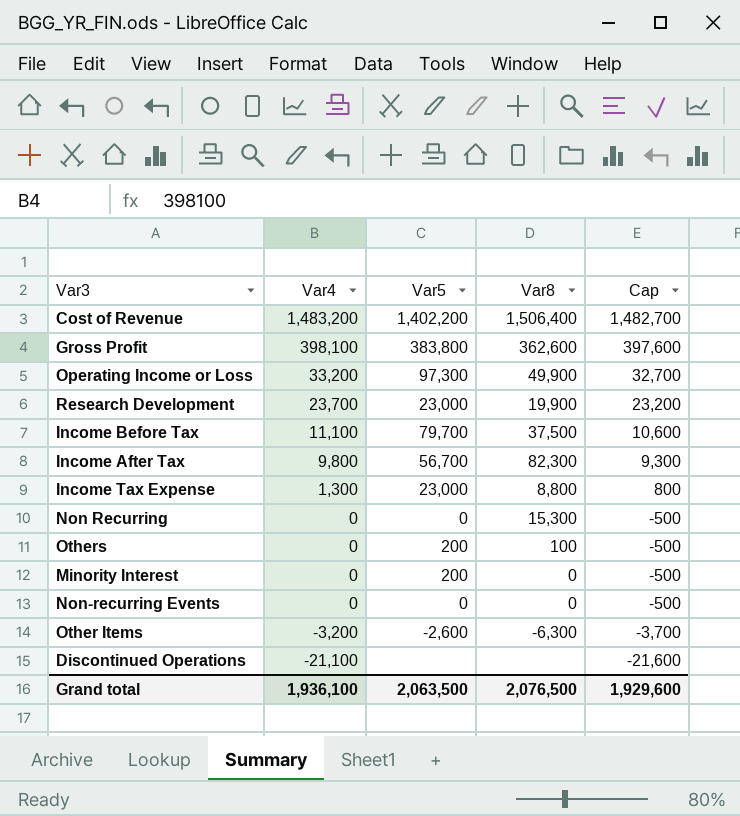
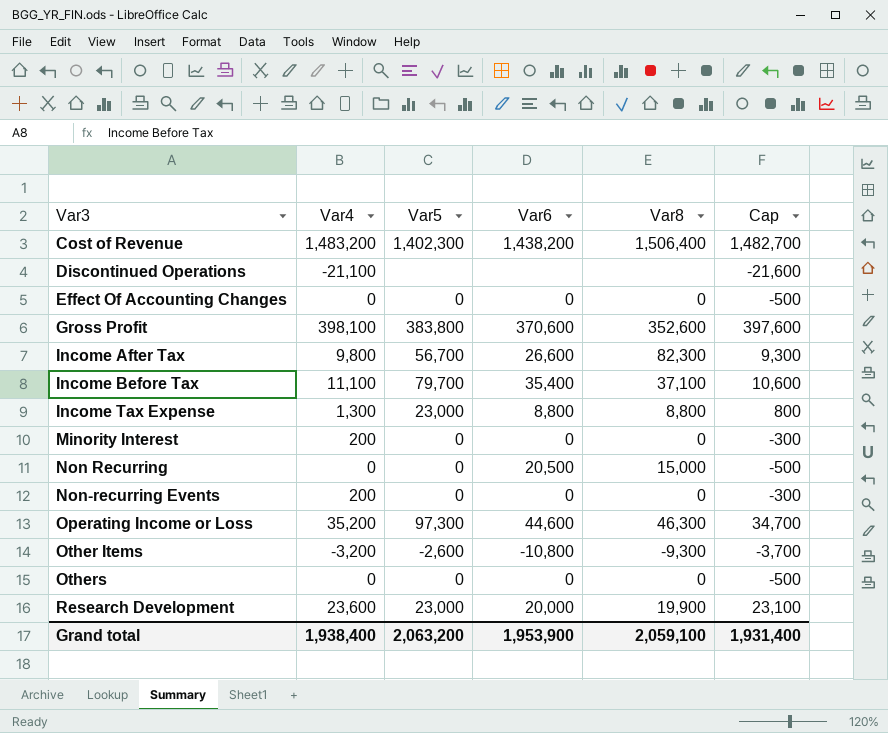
row order: Var4 descending -> Var3 ascending
column Var6 | position: none -> 4
Cost of Revenue | Var5: 1,402,200 -> 1,402,300
row Effect Of Accounting Changes: none -> 0 | 0 | 0 | 0 | -500
Gross Profit | Var8: 362,600 -> 352,600
Income Before Tax | Var8: 37,500 -> 37,100
Minority Interest | Var4: 0 -> 200
Minority Interest | Var5: 200 -> 0
Minority Interest | Cap: -500 -> -300
Non Recurring | Var8: 15,300 -> 15,000
Non-recurring Events | Var4: 0 -> 200
Non-recurring Events | Cap: -500 -> -300
Operating Income or Loss | Var4: 33,200 -> 35,200
Operating Income or Loss | Var8: 49,900 -> 46,300
Operating Income or Loss | Cap: 32,700 -> 34,700
Other Items | Var8: -6,300 -> -9,300
Others | Var5: 200 -> 0
Others | Var8: 100 -> 0
Research Development | Var4: 23,700 -> 23,600
Research Development | Cap: 23,200 -> 23,100
Grand total | Var4: 1,936,100 -> 1,938,400
Grand total | Var5: 2,063,500 -> 2,063,200
Grand total | Var8: 2,076,500 -> 2,059,100
Grand total | Cap: 1,929,600 -> 1,931,400

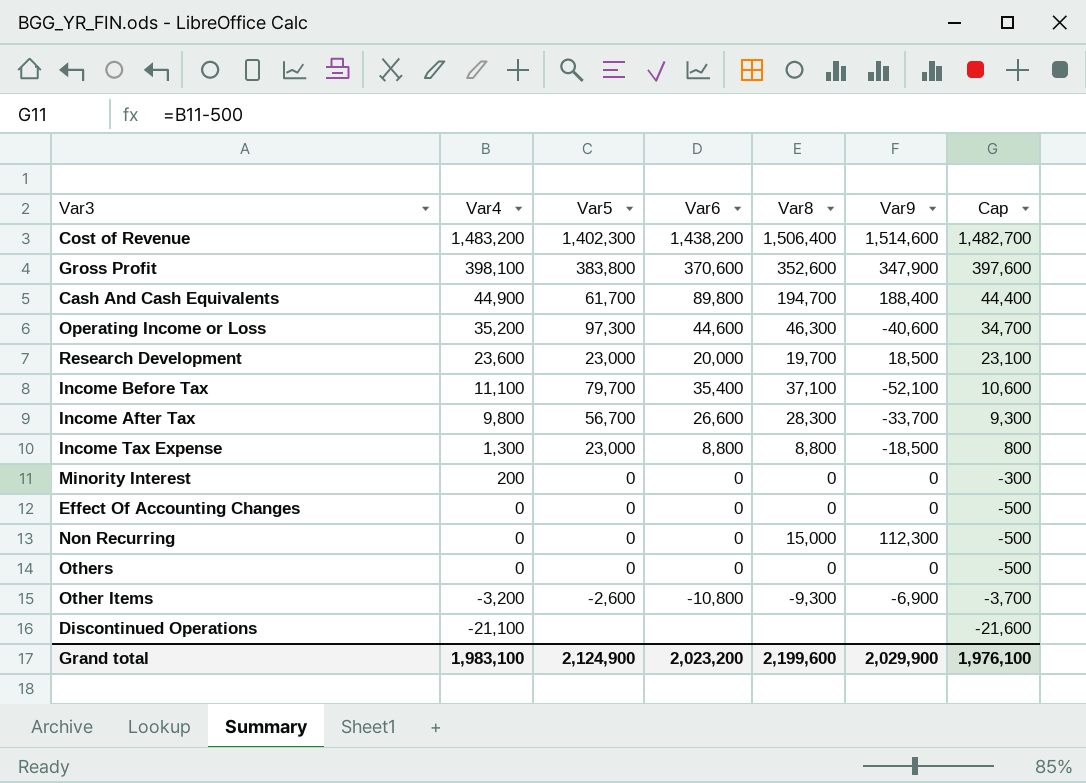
row order: Var3 ascending -> Var4 descending
column Var9 | position: none -> 6
row Non-recurring Events: 200 | 0 | 0 | 0 | -300 -> none
row Cash And Cash Equivalents: none -> 44,900 | 61,700 | 89,800 | 194,700 | 188,400 | 44,400
Research Development | Var8: 19,900 -> 19,700
Income After Tax | Var8: 82,300 -> 28,300
Non Recurring | Var6: 20,500 -> 0
Grand total | Var4: 1,938,400 -> 1,983,100
Grand total | Var5: 2,063,200 -> 2,124,900
Grand total | Var6: 1,953,900 -> 2,023,200
Grand total | Var8: 2,059,100 -> 2,199,600
Grand total | Cap: 1,931,400 -> 1,976,100

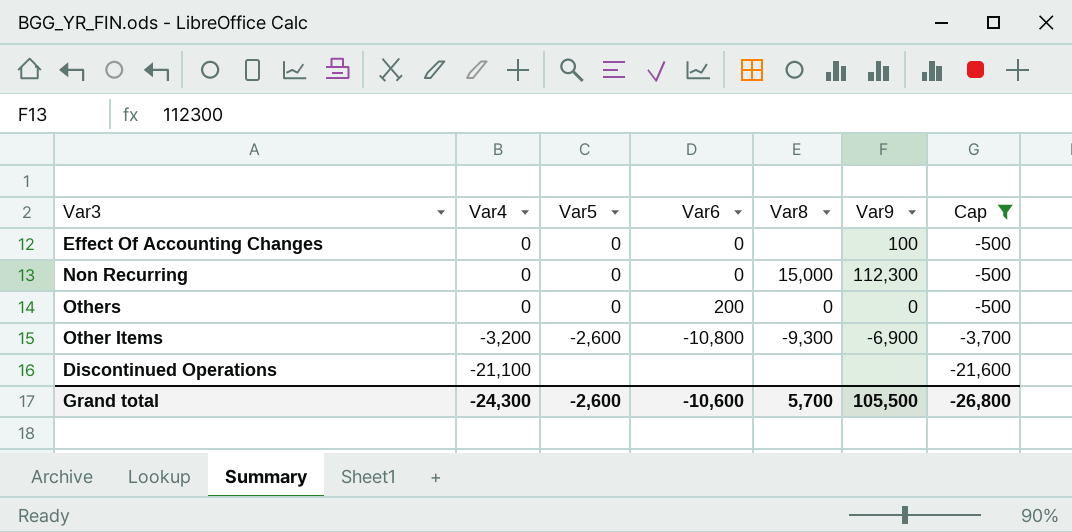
filter: none -> Cap <= -500
Effect Of Accounting Changes | Var8: 0 -> none
Effect Of Accounting Changes | Var9: 0 -> 100
Others | Var6: 0 -> 200
Grand total | Var4: 1,983,100 -> -24,300
Grand total | Var5: 2,124,900 -> -2,600
Grand total | Var6: 2,023,200 -> -10,600
Grand total | Var8: 2,199,600 -> 5,700
Grand total | Var9: 2,029,900 -> 105,500
Grand total | Cap: 1,976,100 -> -26,800

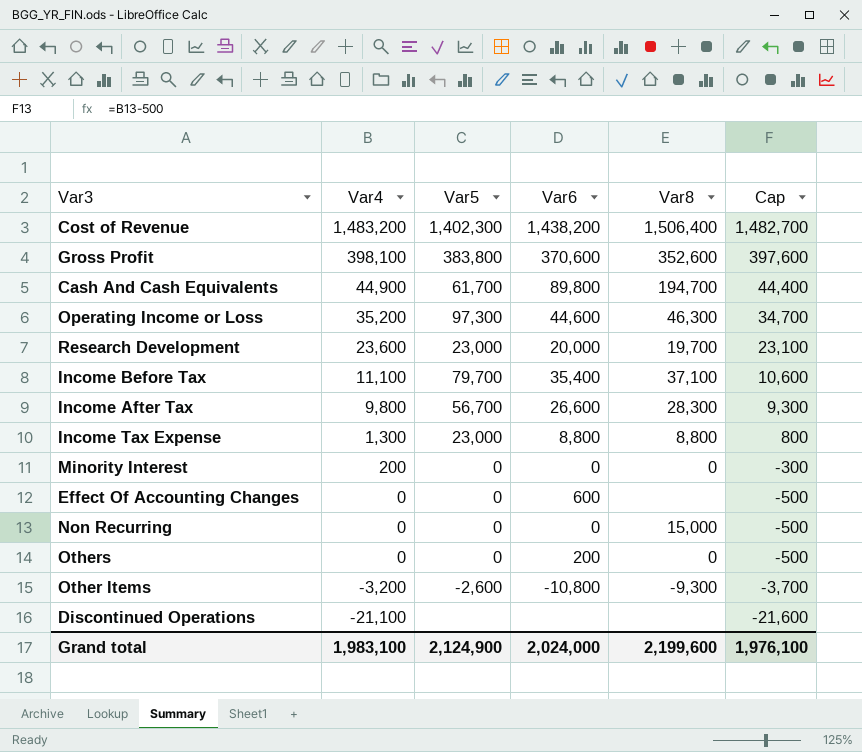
filter: Cap <= -500 -> none
column Var9 | position: 6 -> none
Effect Of Accounting Changes | Var6: 0 -> 600
Grand total | Var4: -24,300 -> 1,983,100
Grand total | Var5: -2,600 -> 2,124,900
Grand total | Var6: -10,600 -> 2,024,000
Grand total | Var8: 5,700 -> 2,199,600
Grand total | Cap: -26,800 -> 1,976,100

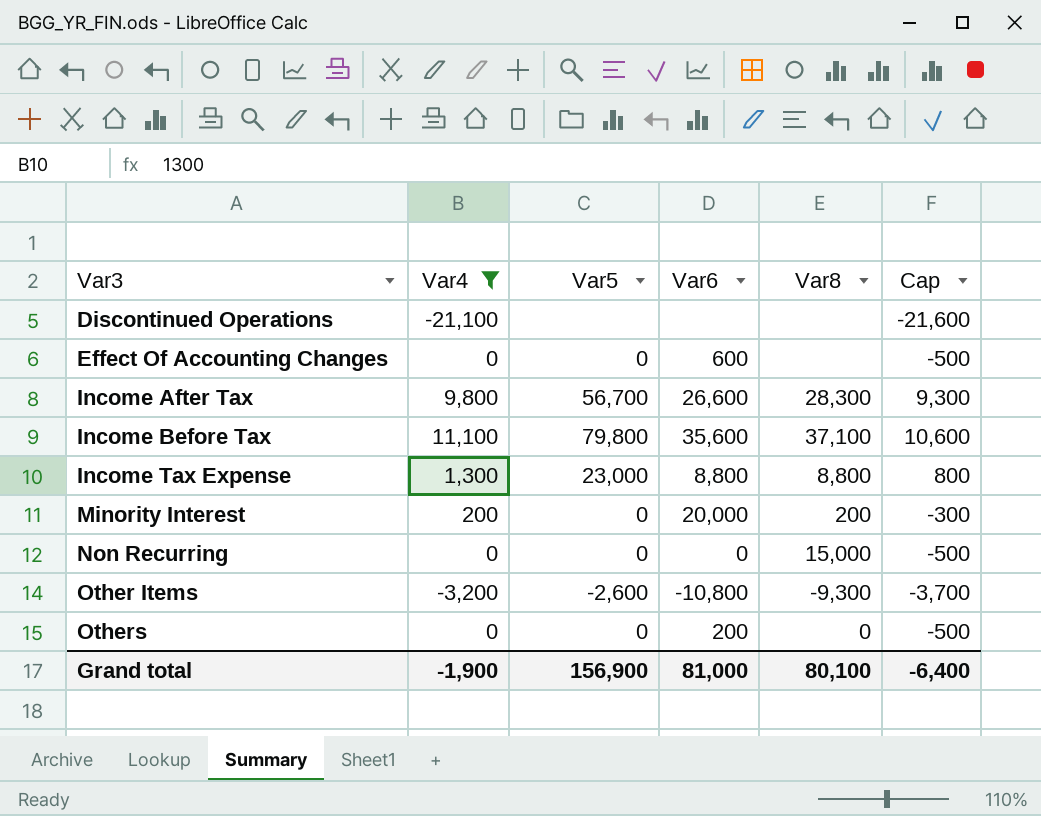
filter: none -> Var4 <= 11,100
row order: Var4 descending -> Var3 ascending
Income Before Tax | Var5: 79,700 -> 79,800
Income Before Tax | Var6: 35,400 -> 35,600
Minority Interest | Var6: 0 -> 20,000
Minority Interest | Var8: 0 -> 200
Grand total | Var4: 1,983,100 -> -1,900
Grand total | Var5: 2,124,900 -> 156,900
Grand total | Var6: 2,024,000 -> 81,000
Grand total | Var8: 2,199,600 -> 80,100
Grand total | Cap: 1,976,100 -> -6,400

